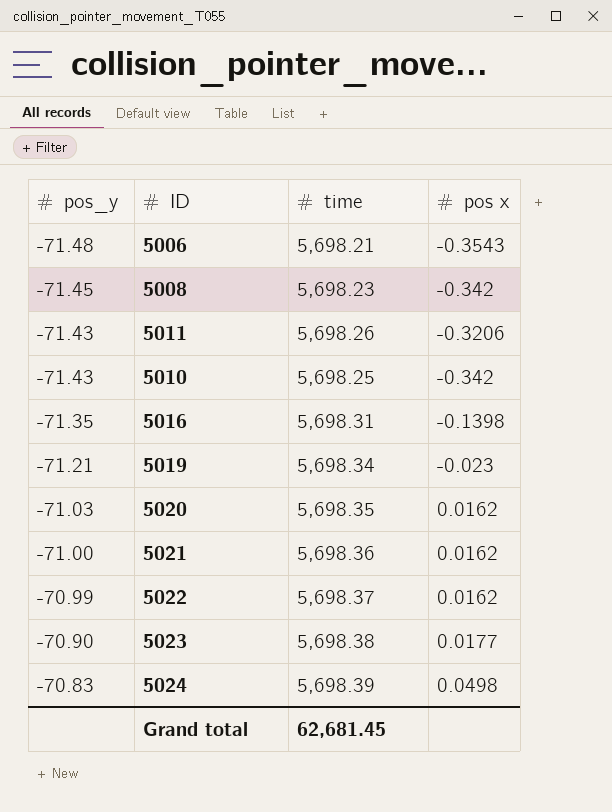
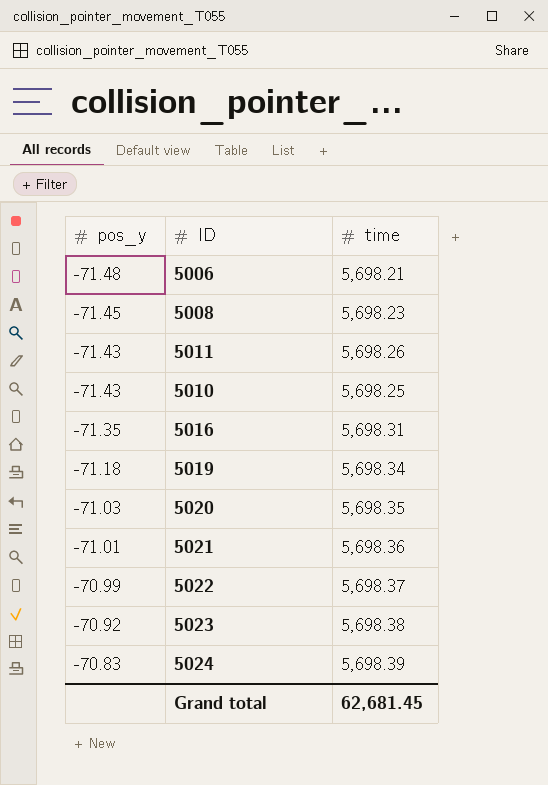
column pos x | position: 4 -> none
5019 | pos_y: -71.21 -> -71.18
5021 | pos_y: -71.00 -> -71.01
5023 | pos_y: -70.90 -> -70.92

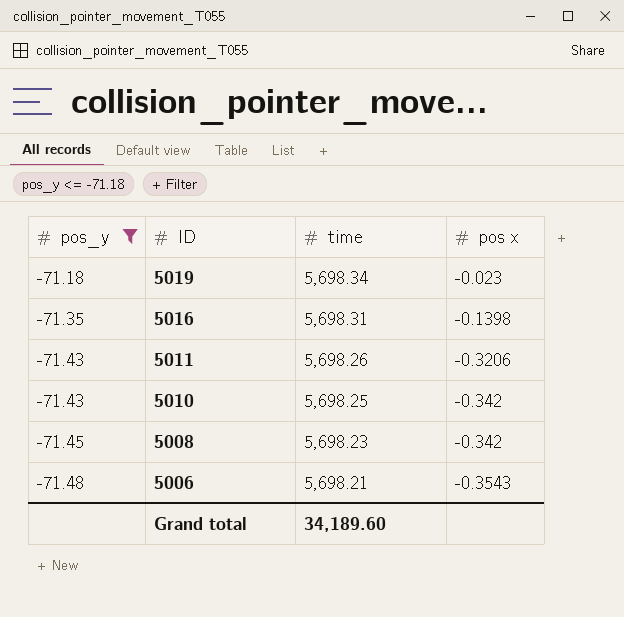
filter: none -> pos_y <= -71.18
row order: pos_y ascending -> pos_y descending
column pos x | position: none -> 4
Grand total | time: 62,681.45 -> 34,189.60

